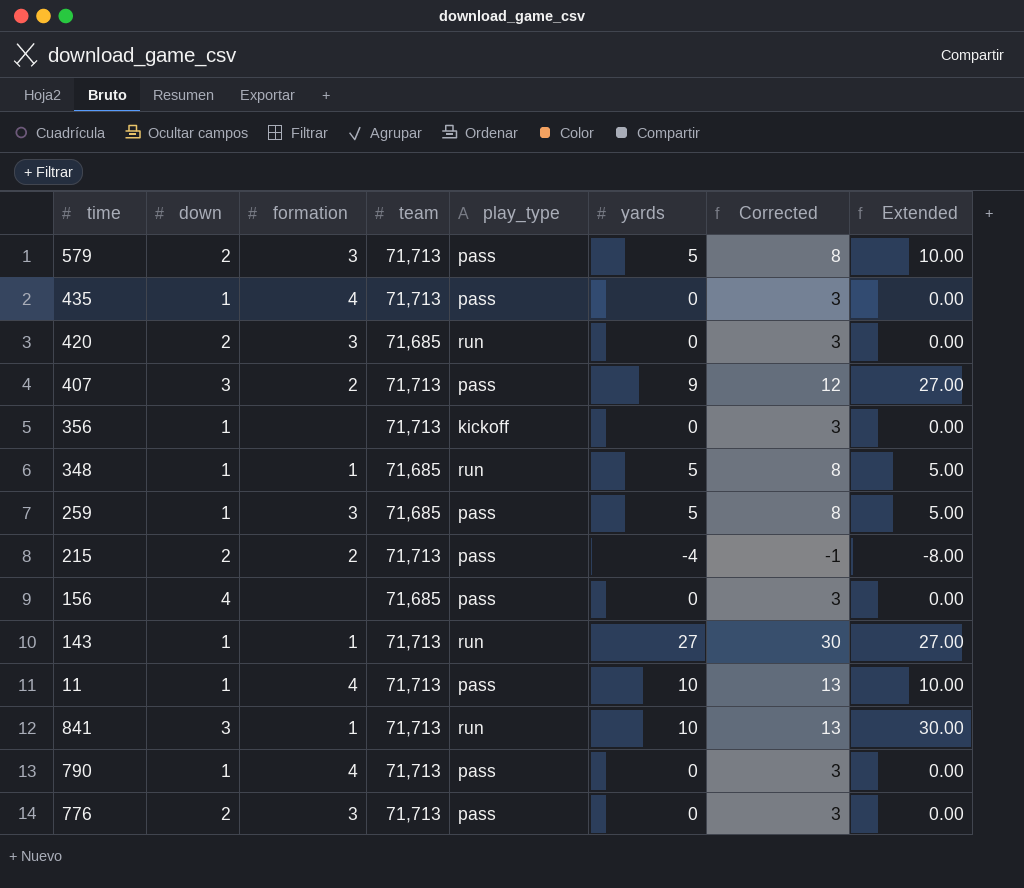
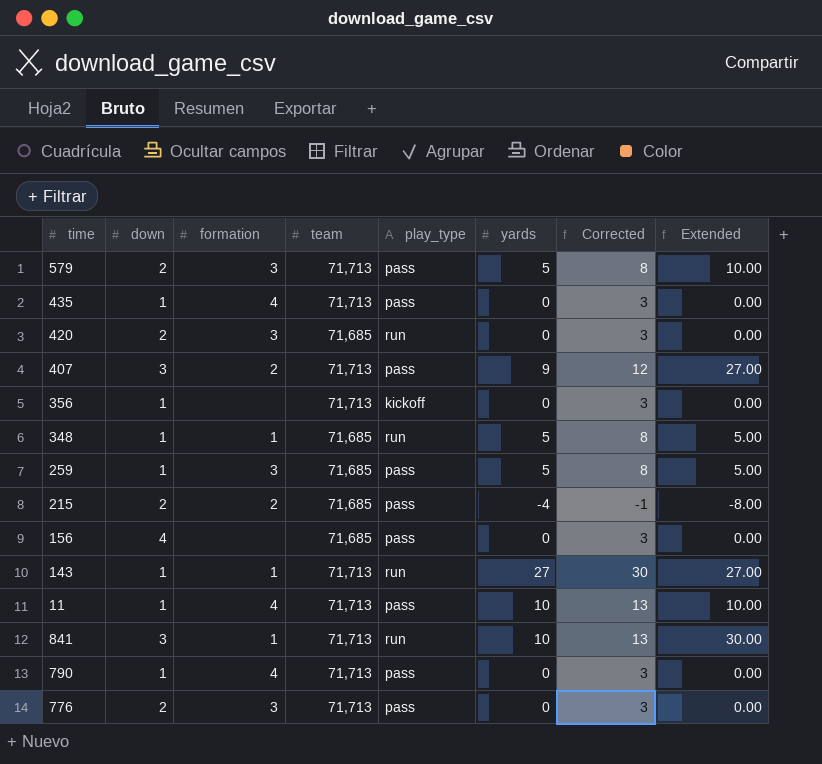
215 | team: 71,713 -> 71,685

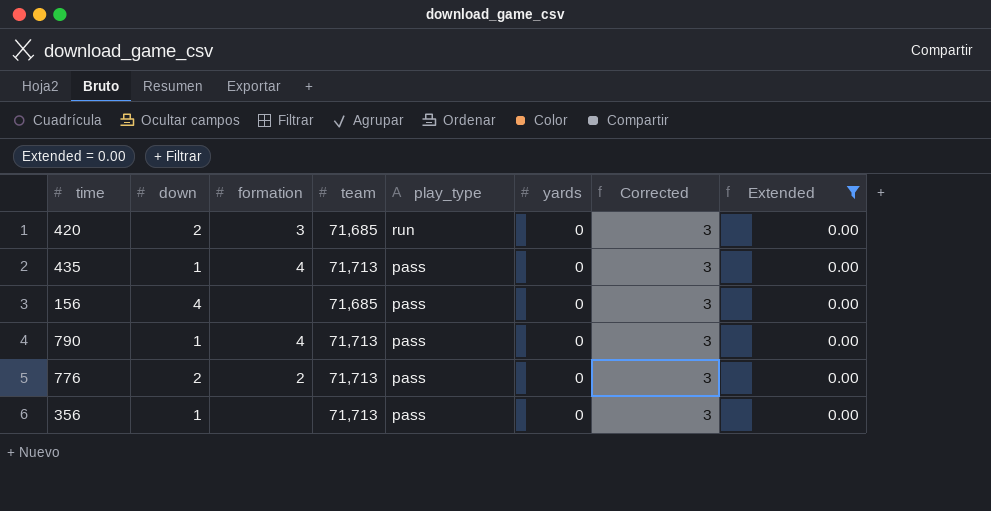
filter: none -> Extended = 0.00
row order: none -> play_type descending
776 | formation: 3 -> 2
356 | play_type: kickoff -> pass

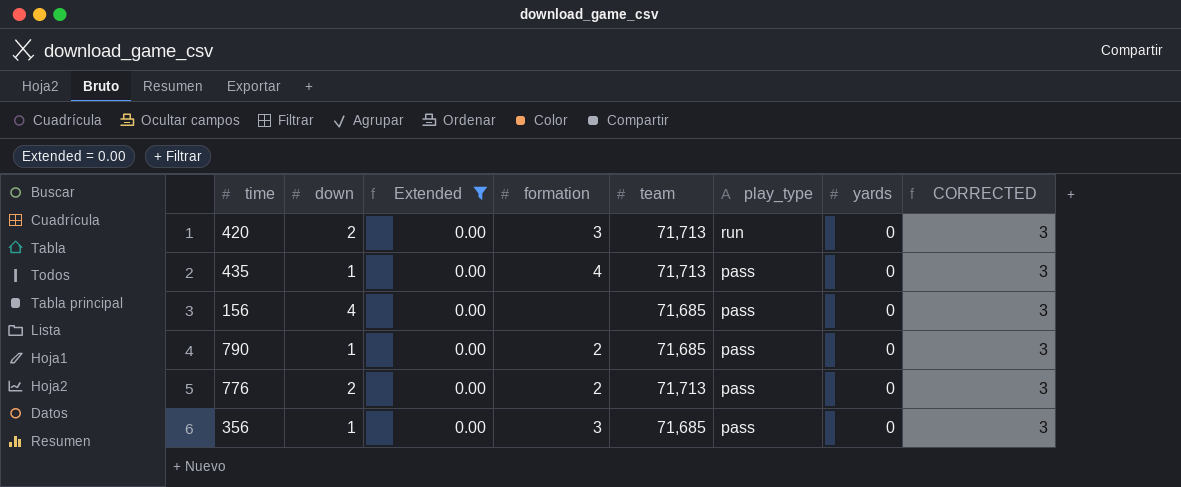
column Extended | position: 8 -> 3
column name: Corrected -> CORRECTED
420 | team: 71,685 -> 71,713
790 | formation: 4 -> 2
790 | team: 71,713 -> 71,685
356 | formation: none -> 3
356 | team: 71,713 -> 71,685

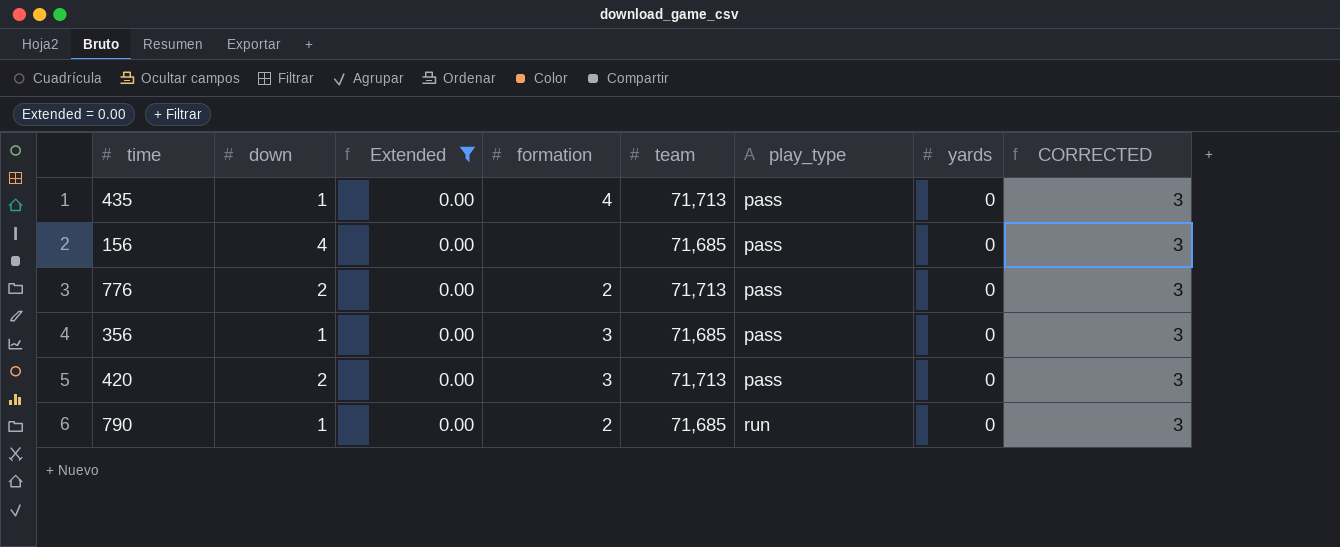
row order: play_type descending -> play_type ascending
420 | play_type: run -> pass
790 | play_type: pass -> run

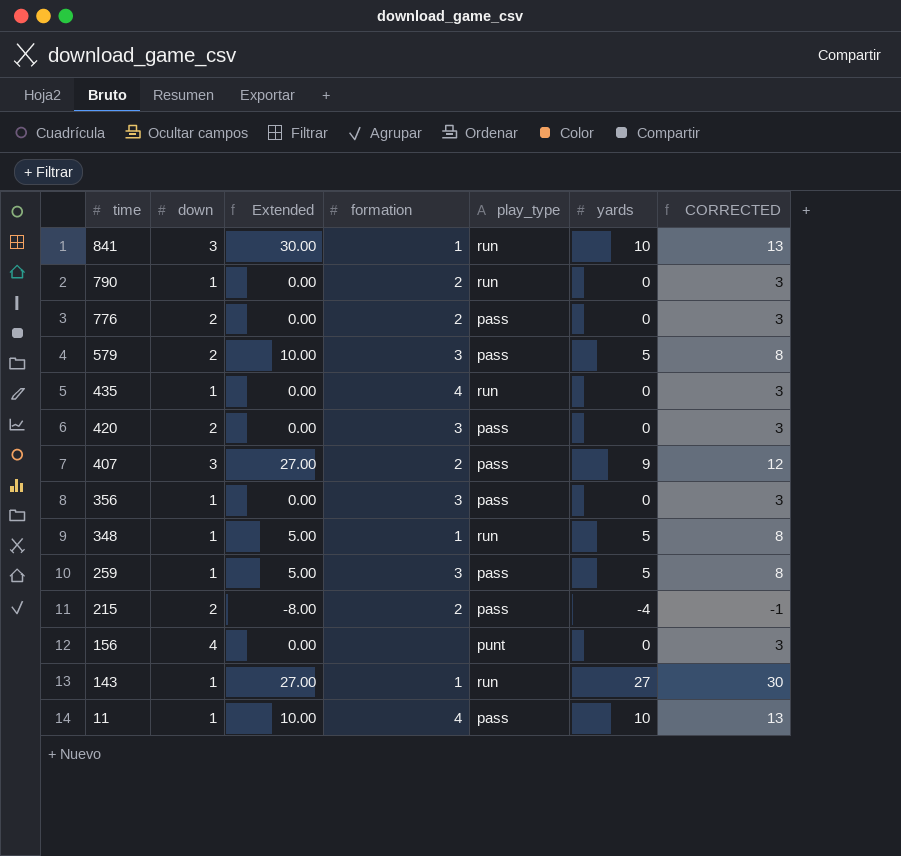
filter: Extended = 0.00 -> none
row order: play_type ascending -> time descending
column team | position: 5 -> none
435 | play_type: pass -> run
156 | play_type: pass -> punt

